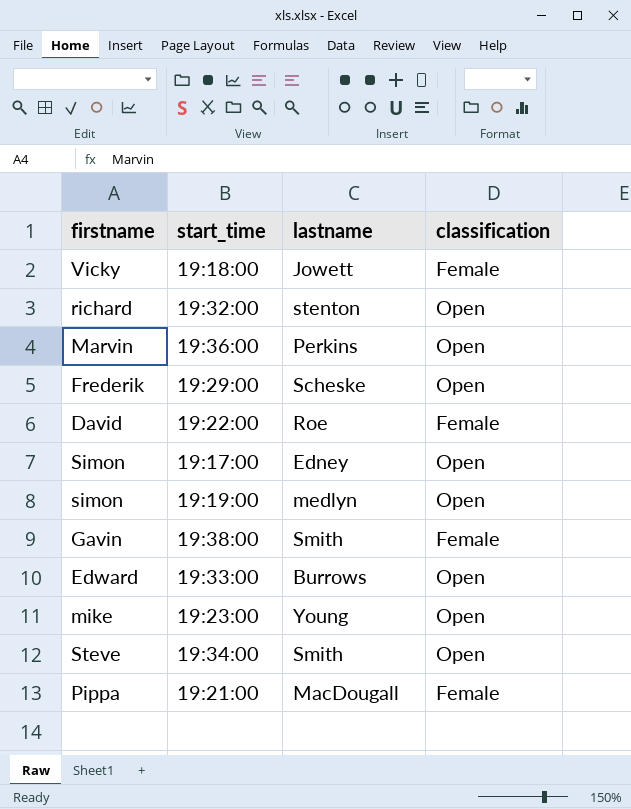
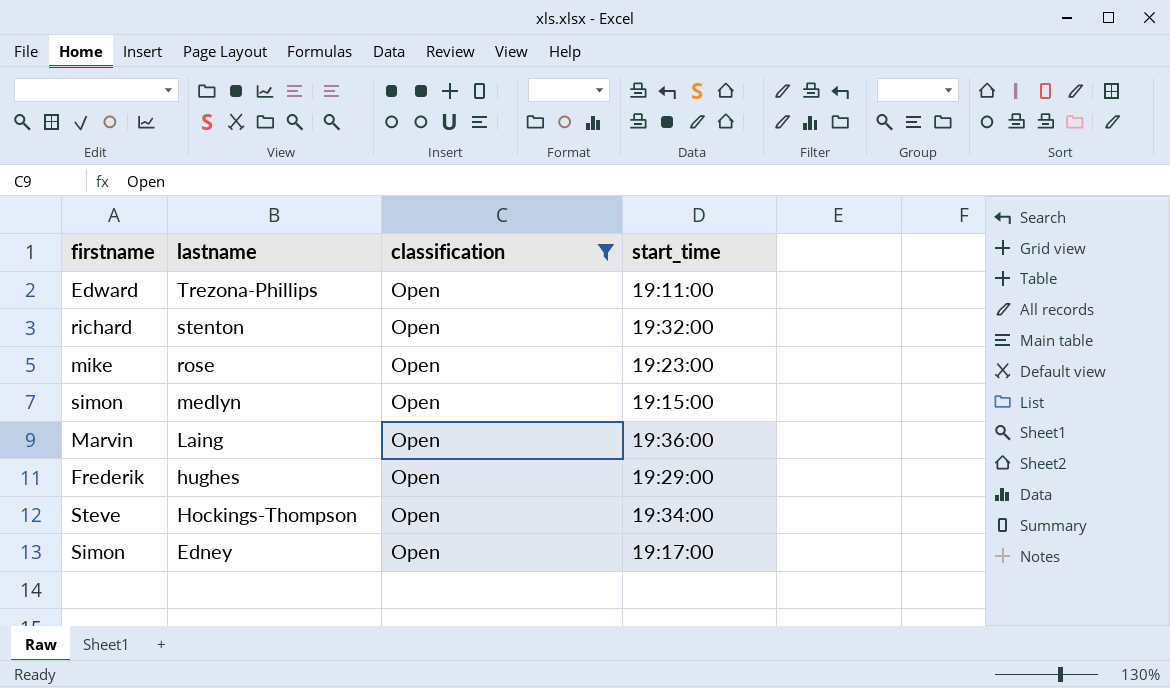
filter: none -> classification = Open
row order: none -> lastname descending
column start_time | position: 2 -> 4
Edward | lastname: Burrows -> Trezona-Phillips
Edward | start_time: 19:33:00 -> 19:11:00
mike | lastname: Young -> rose
simon | start_time: 19:19:00 -> 19:15:00
Marvin | lastname: Perkins -> Laing
Frederik | lastname: Scheske -> hughes
Steve | lastname: Smith -> Hockings-Thompson

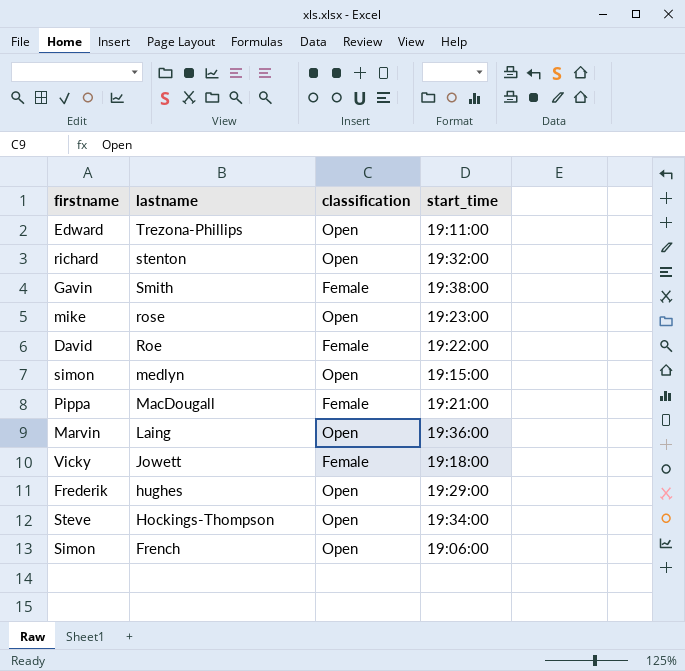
filter: classification = Open -> none
Simon | lastname: Edney -> French
Simon | start_time: 19:17:00 -> 19:06:00

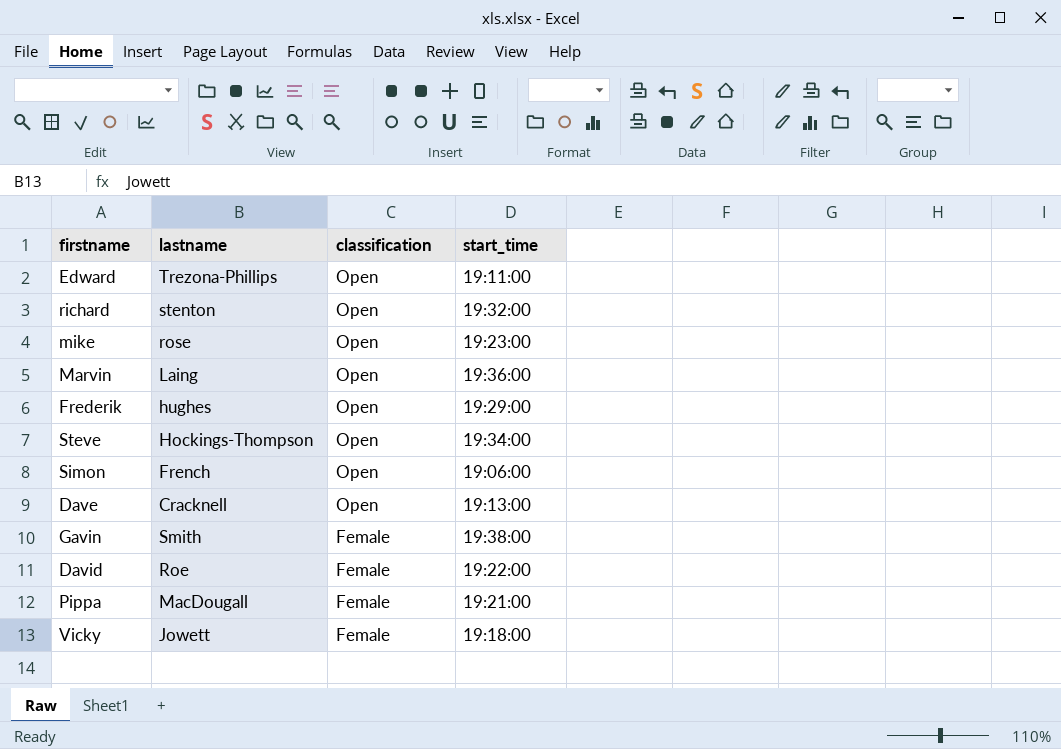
row order: lastname descending -> classification descending
row simon: medlyn | Open | 19:15:00 -> none
row Dave: none -> Cracknell | Open | 19:13:00

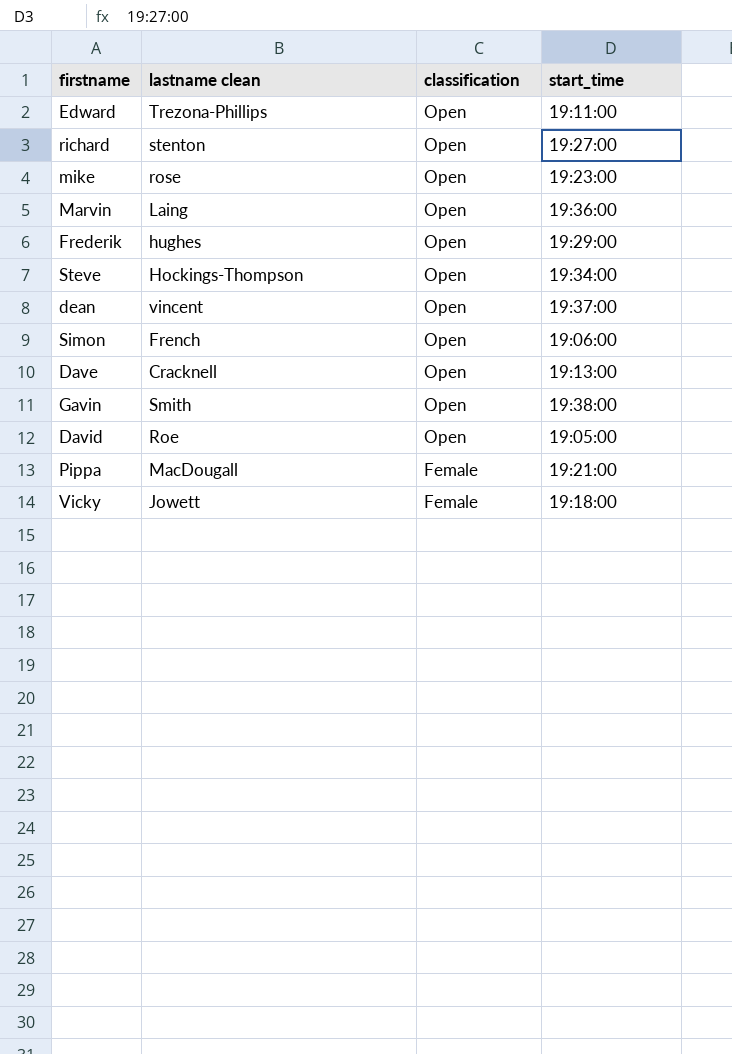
column name: lastname -> lastname clean
richard | start_time: 19:32:00 -> 19:27:00
row dean: none -> vincent | Open | 19:37:00
Gavin | classification: Female -> Open
David | classification: Female -> Open
David | start_time: 19:22:00 -> 19:05:00

